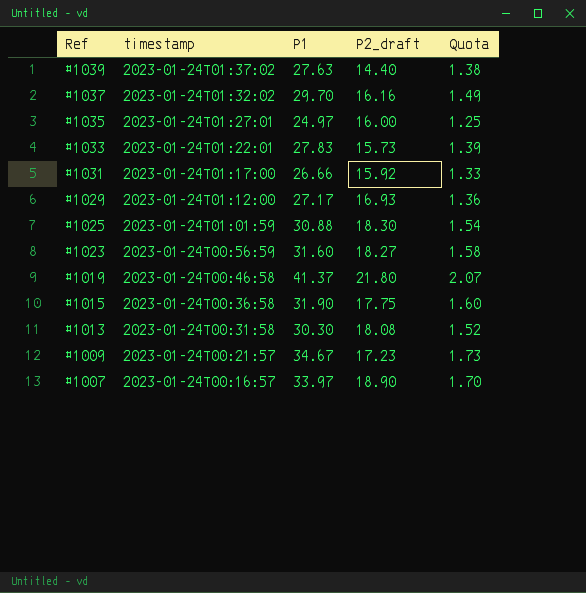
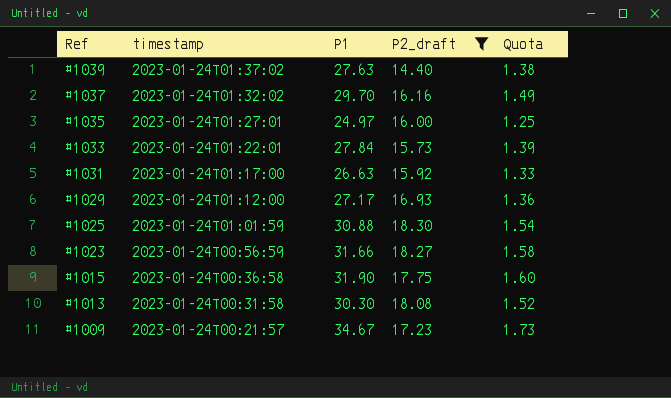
filter: none -> P2_draft <= 18.30
#1033 | P1: 27.83 -> 27.84
#1031 | P1: 26.66 -> 26.63
#1023 | P1: 31.60 -> 31.66

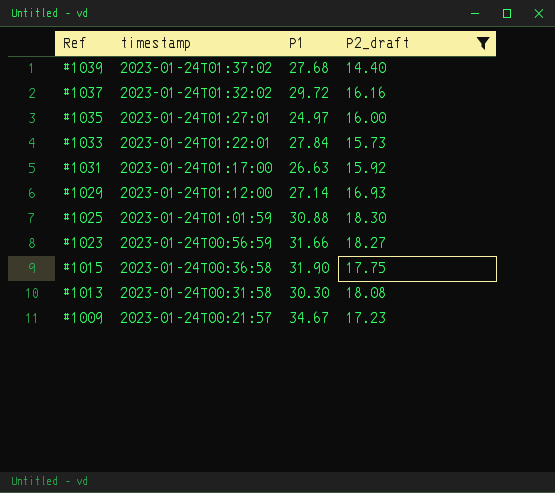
column Quota | formula: [P1] * 0.05 -> none
#1039 | P1: 27.63 -> 27.68
#1037 | P1: 29.70 -> 29.72
#1029 | P1: 27.17 -> 27.14

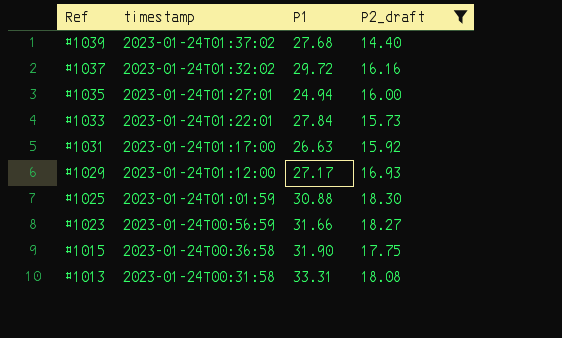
row #1009: 2023-01-24T00:21:57 | 34.67 | 17.23 -> none
#1035 | P1: 24.97 -> 24.94
#1029 | P1: 27.14 -> 27.17
#1013 | P1: 30.30 -> 33.31

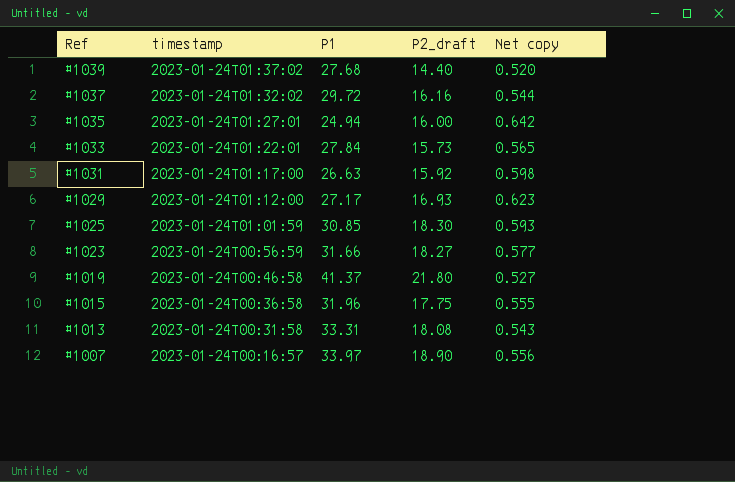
filter: P2_draft <= 18.30 -> none
column Net copy | formula: none -> [P2_draft] / [P1]
#1025 | P1: 30.88 -> 30.85
#1015 | P1: 31.90 -> 31.96

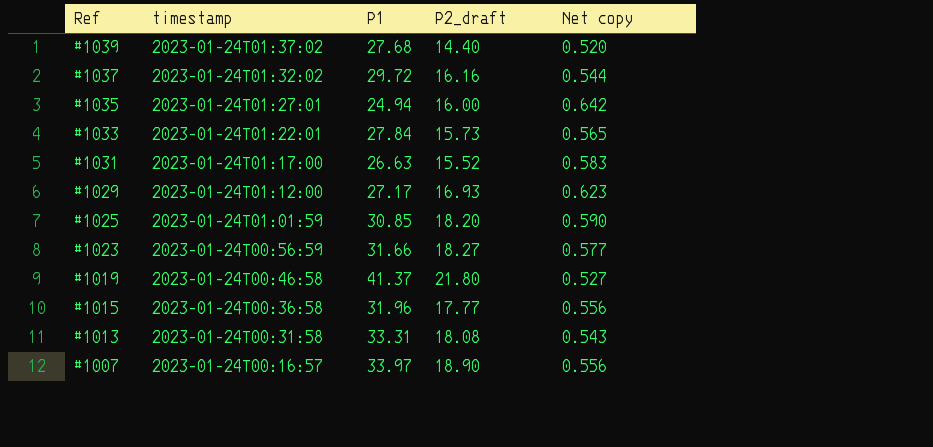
#1031 | P2_draft: 15.92 -> 15.52
#1031 | Net copy: 0.598 -> 0.583
#1025 | P2_draft: 18.30 -> 18.20
#1025 | Net copy: 0.593 -> 0.590
#1015 | P2_draft: 17.75 -> 17.77
#1015 | Net copy: 0.555 -> 0.556

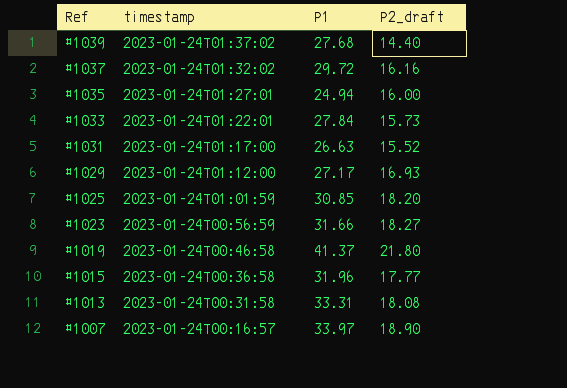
column Net copy | formula: [P2_draft] / [P1] -> none

